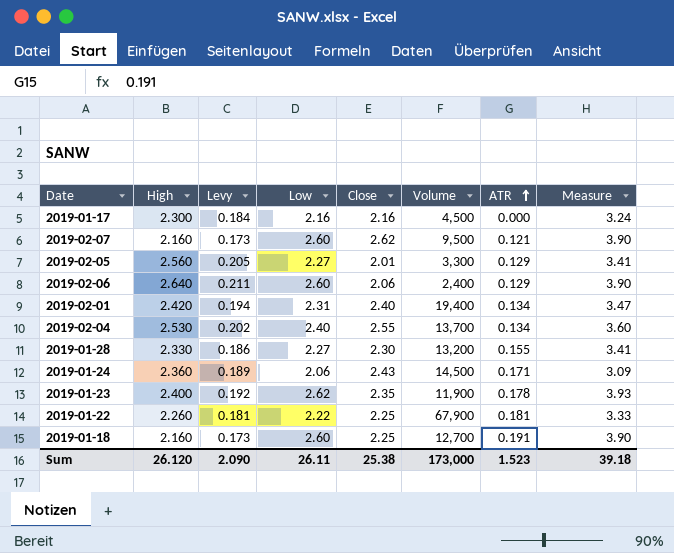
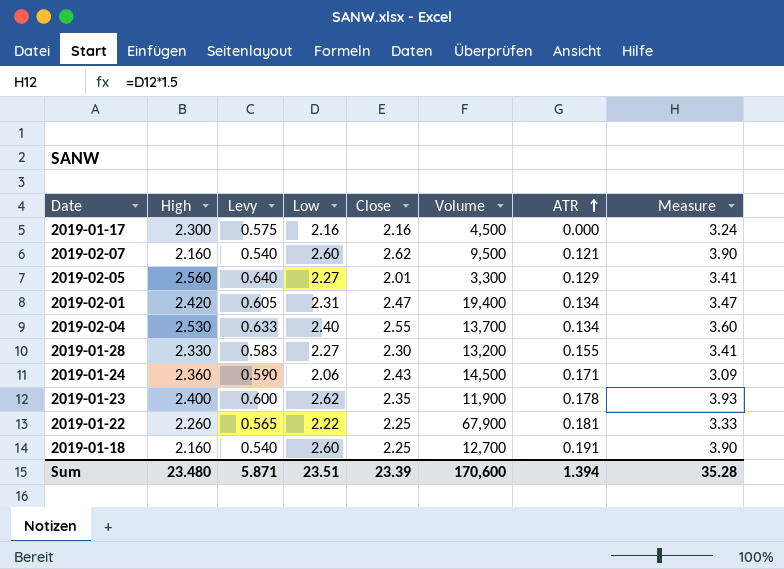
column Levy | formula: [High] * 0.08 -> [High] * 0.25
row 2019-02-06: 2.640 | 0.211 | 2.60 | 2.06 | 2,400 | 0.129 | 3.90 -> none
2019-02-01 | Close: 2.40 -> 2.47
Sum | High: 26.120 -> 23.480
Sum | Levy: 2.090 -> 5.871
Sum | Low: 26.11 -> 23.51
Sum | Close: 25.38 -> 23.39
Sum | Volume: 173,000 -> 170,600
Sum | ATR: 1.523 -> 1.394
Sum | Measure: 39.18 -> 35.28

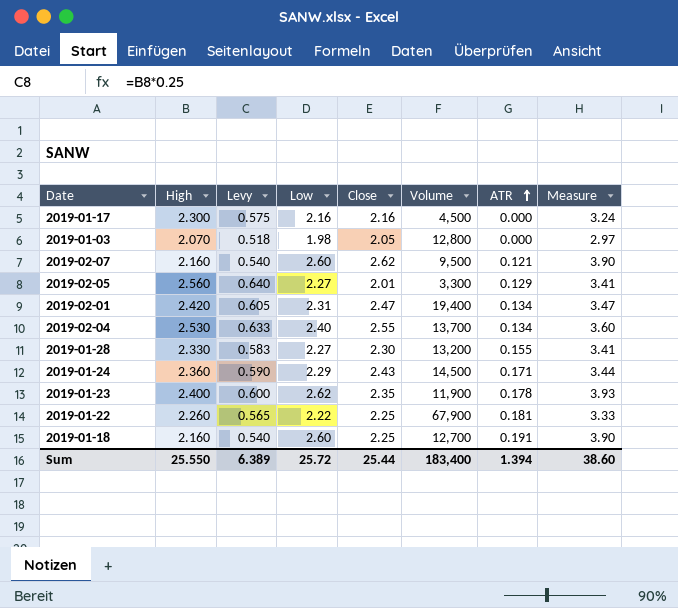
row 2019-01-03: none -> 2.070 | 0.518 | 1.98 | 2.05 | 12,800 | 0.000 | 2.97
2019-01-24 | Low: 2.06 -> 2.29
2019-01-24 | Measure: 3.09 -> 3.44
Sum | High: 23.480 -> 25.550
Sum | Levy: 5.871 -> 6.389
Sum | Low: 23.51 -> 25.72
Sum | Close: 23.39 -> 25.44
Sum | Volume: 170,600 -> 183,400
Sum | Measure: 35.28 -> 38.60

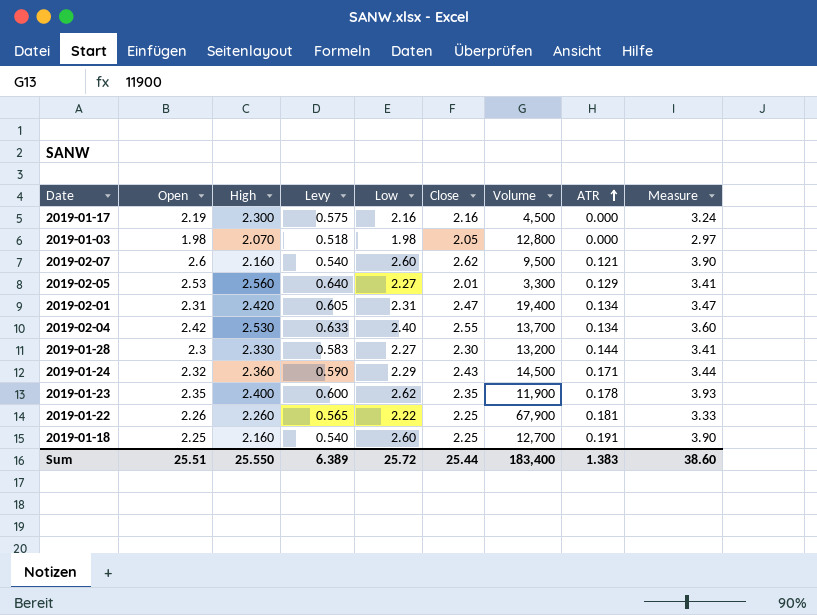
column Open | position: none -> 2
2019-01-28 | ATR: 0.155 -> 0.144
Sum | ATR: 1.394 -> 1.383

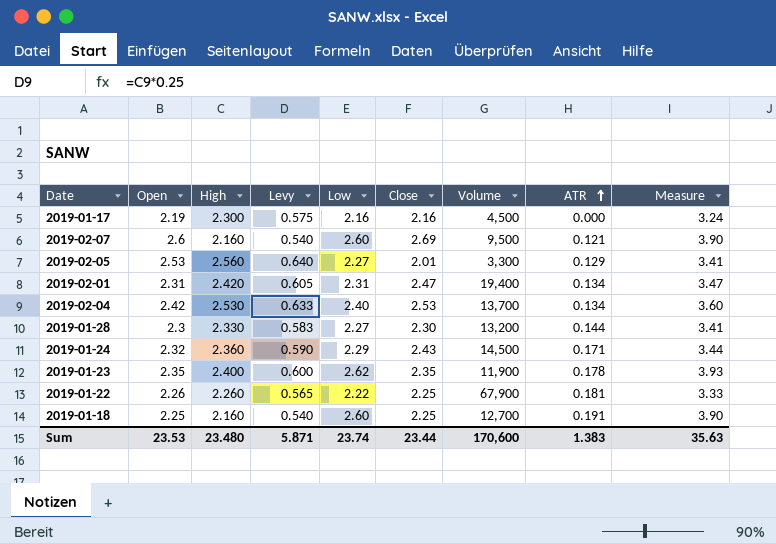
row 2019-01-03: 1.98 | 2.070 | 0.518 | 1.98 | 2.05 | 12,800 | 0.000 | 2.97 -> none
2019-02-07 | Close: 2.62 -> 2.69
2019-02-04 | Close: 2.55 -> 2.53
Sum | Open: 25.51 -> 23.53
Sum | High: 25.550 -> 23.480
Sum | Levy: 6.389 -> 5.871
Sum | Low: 25.72 -> 23.74
Sum | Close: 25.44 -> 23.44
Sum | Volume: 183,400 -> 170,600
Sum | Measure: 38.60 -> 35.63

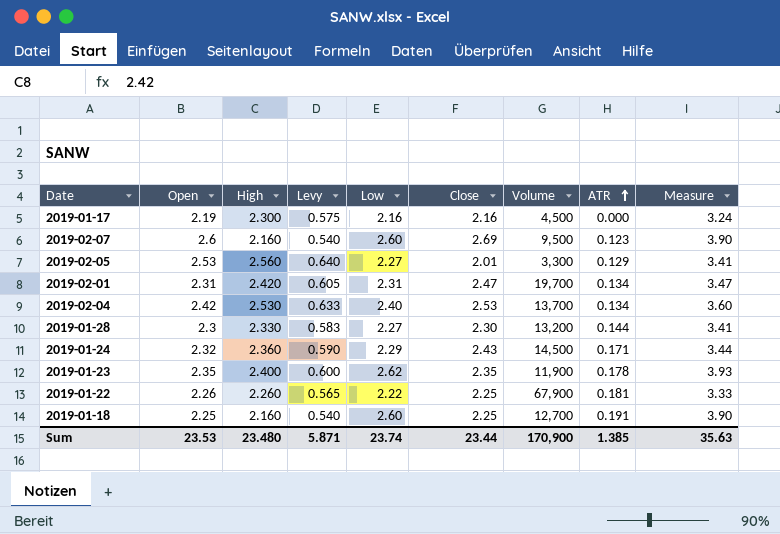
2019-02-07 | ATR: 0.121 -> 0.123
2019-02-01 | Volume: 19,400 -> 19,700
Sum | Volume: 170,600 -> 170,900
Sum | ATR: 1.383 -> 1.385

